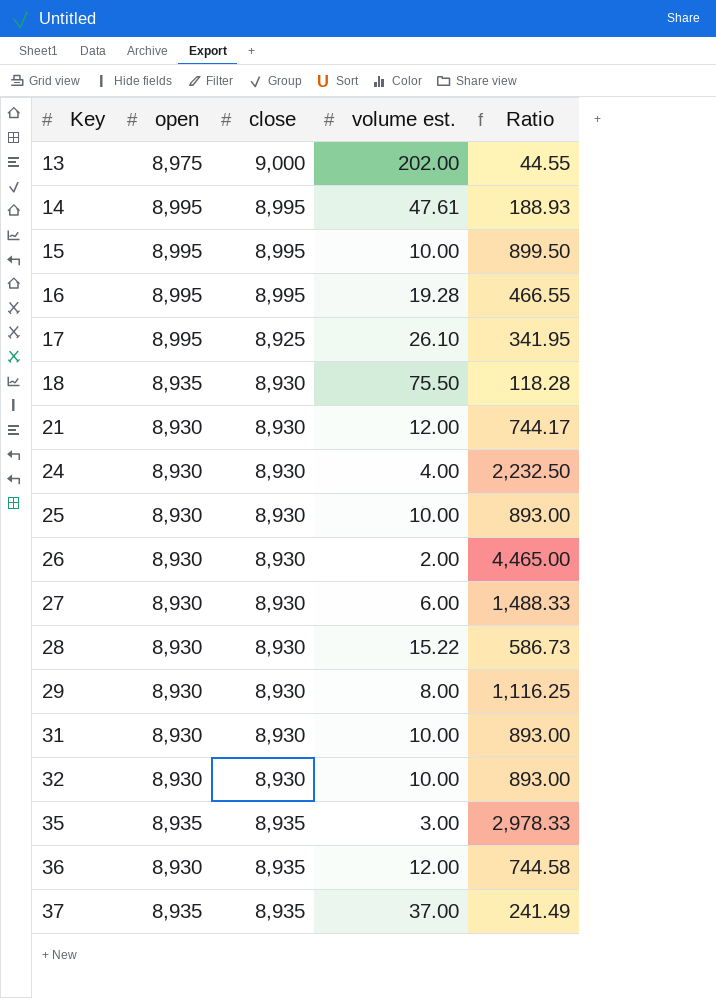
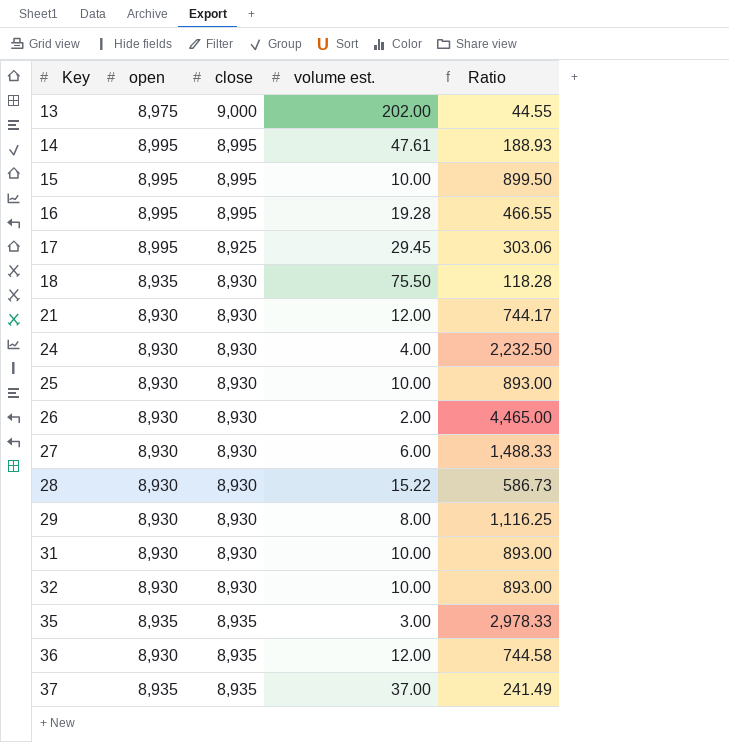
17 | volume est.: 26.10 -> 29.45
17 | Ratio: 341.95 -> 303.06

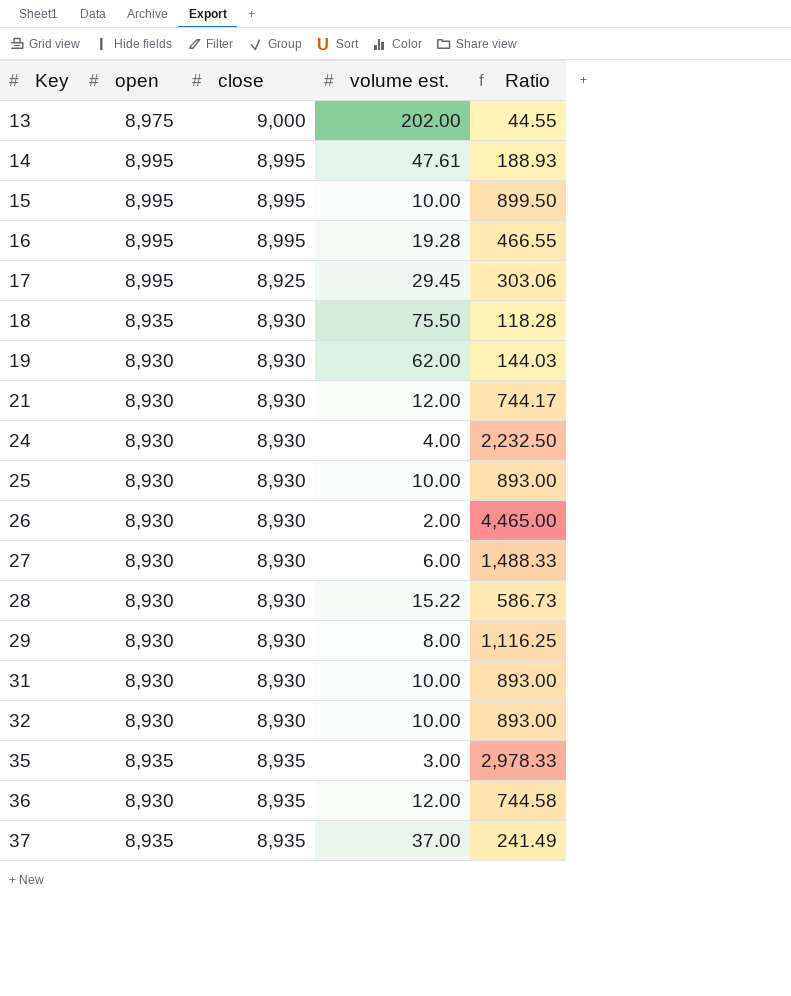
row 19: none -> 8,930 | 8,930 | 62.00 | 144.03

